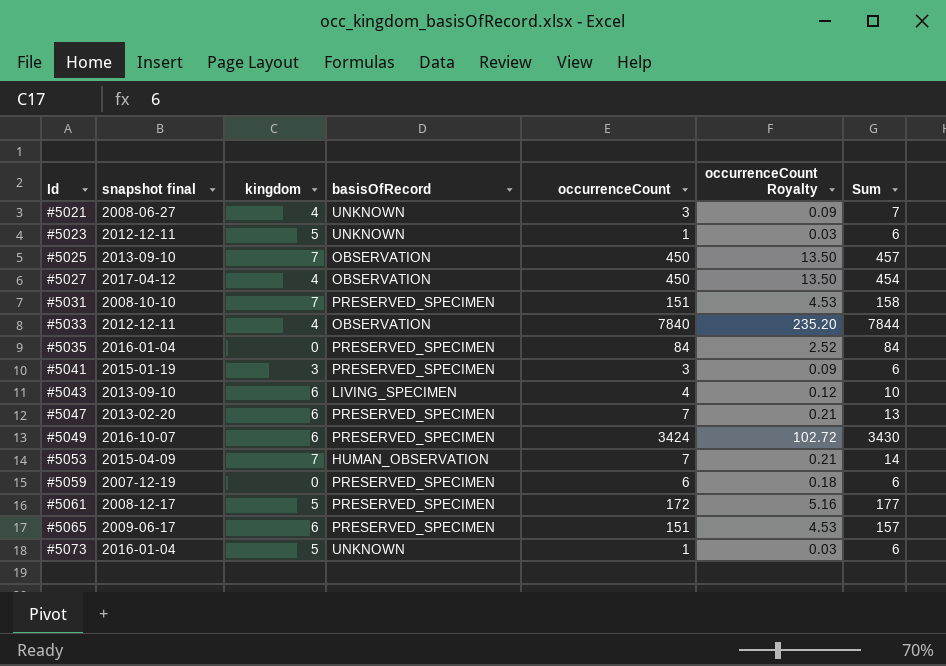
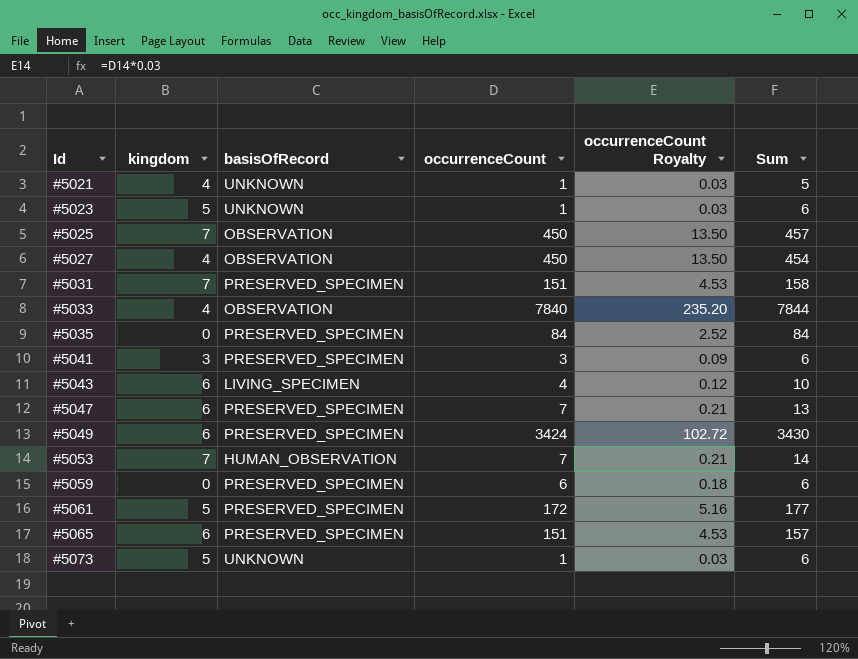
column snapshot final | position: 2 -> none
#5021 | occurrenceCount: 3 -> 1
#5021 | occurrenceCount Royalty: 0.09 -> 0.03
#5021 | Sum: 7 -> 5

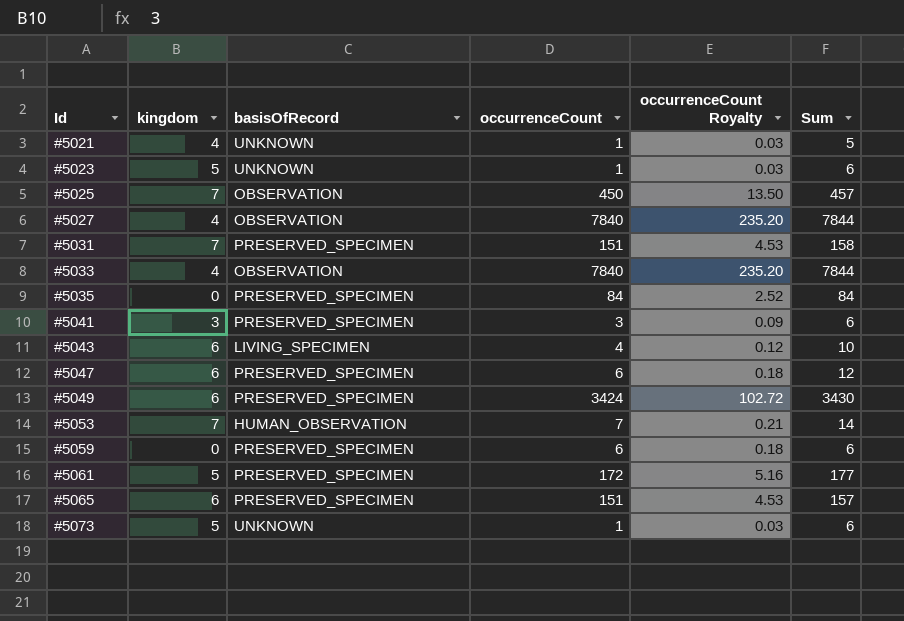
#5027 | occurrenceCount: 450 -> 7840
#5027 | occurrenceCount Royalty: 13.50 -> 235.20
#5027 | Sum: 454 -> 7844
#5047 | occurrenceCount: 7 -> 6
#5047 | occurrenceCount Royalty: 0.21 -> 0.18
#5047 | Sum: 13 -> 12

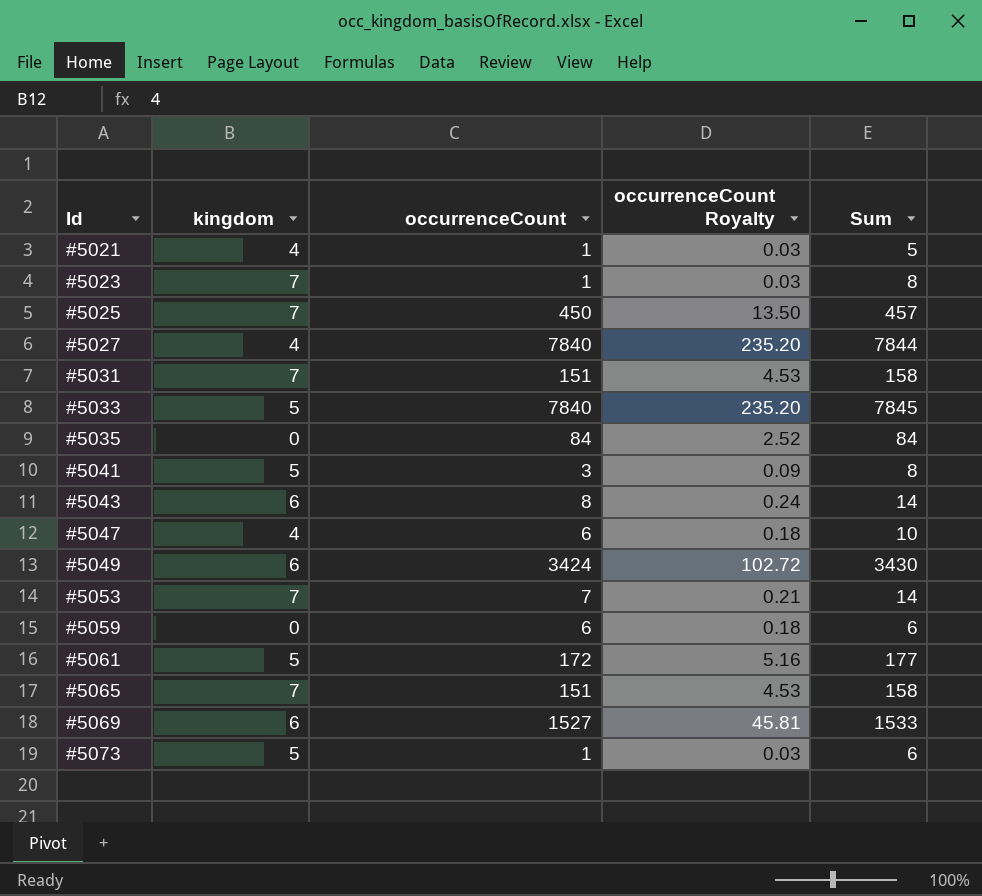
column basisOfRecord | position: 3 -> none
#5023 | kingdom: 5 -> 7
#5023 | Sum: 6 -> 8
#5033 | kingdom: 4 -> 5
#5033 | Sum: 7844 -> 7845
#5041 | kingdom: 3 -> 5
#5041 | Sum: 6 -> 8
#5043 | occurrenceCount: 4 -> 8
#5043 | occurrenceCount Royalty: 0.12 -> 0.24
#5043 | Sum: 10 -> 14
#5047 | kingdom: 6 -> 4
#5047 | Sum: 12 -> 10
#5065 | kingdom: 6 -> 7
#5065 | Sum: 157 -> 158
row #5069: none -> 6 | 1527 | 45.81 | 1533

